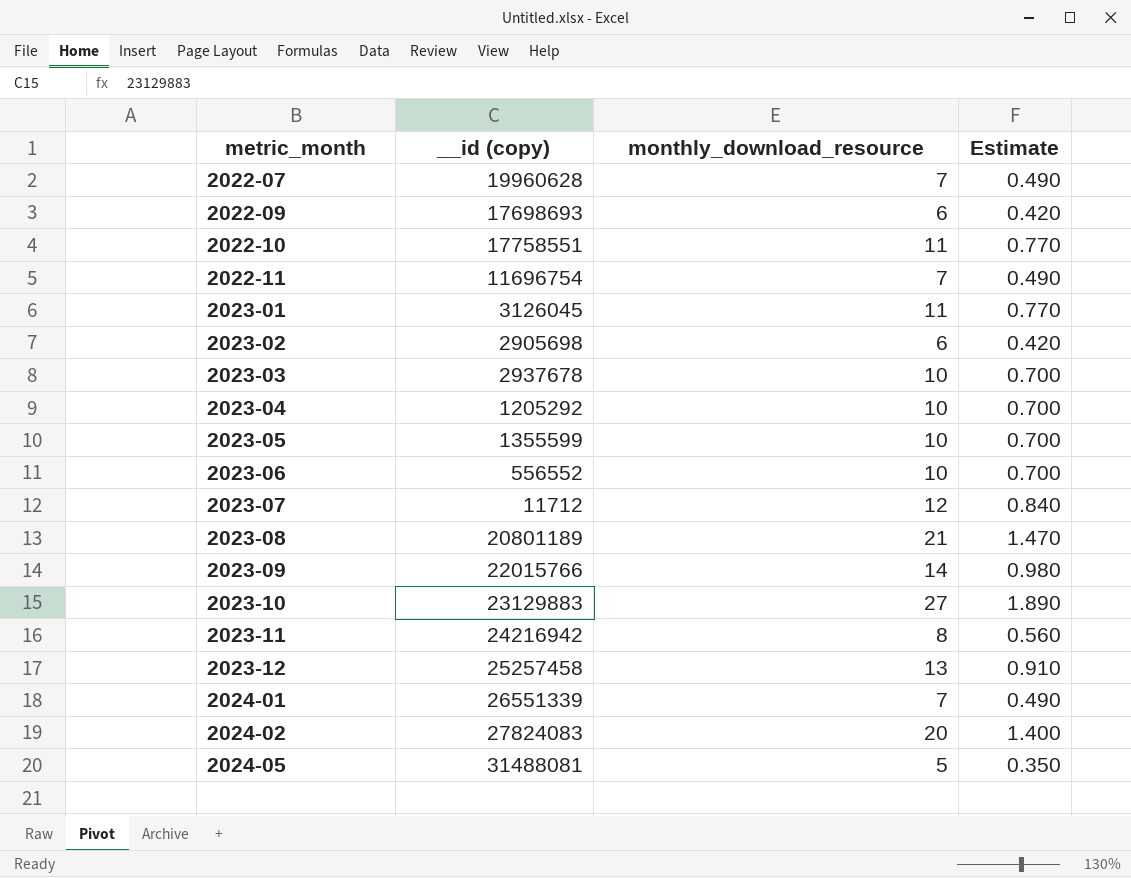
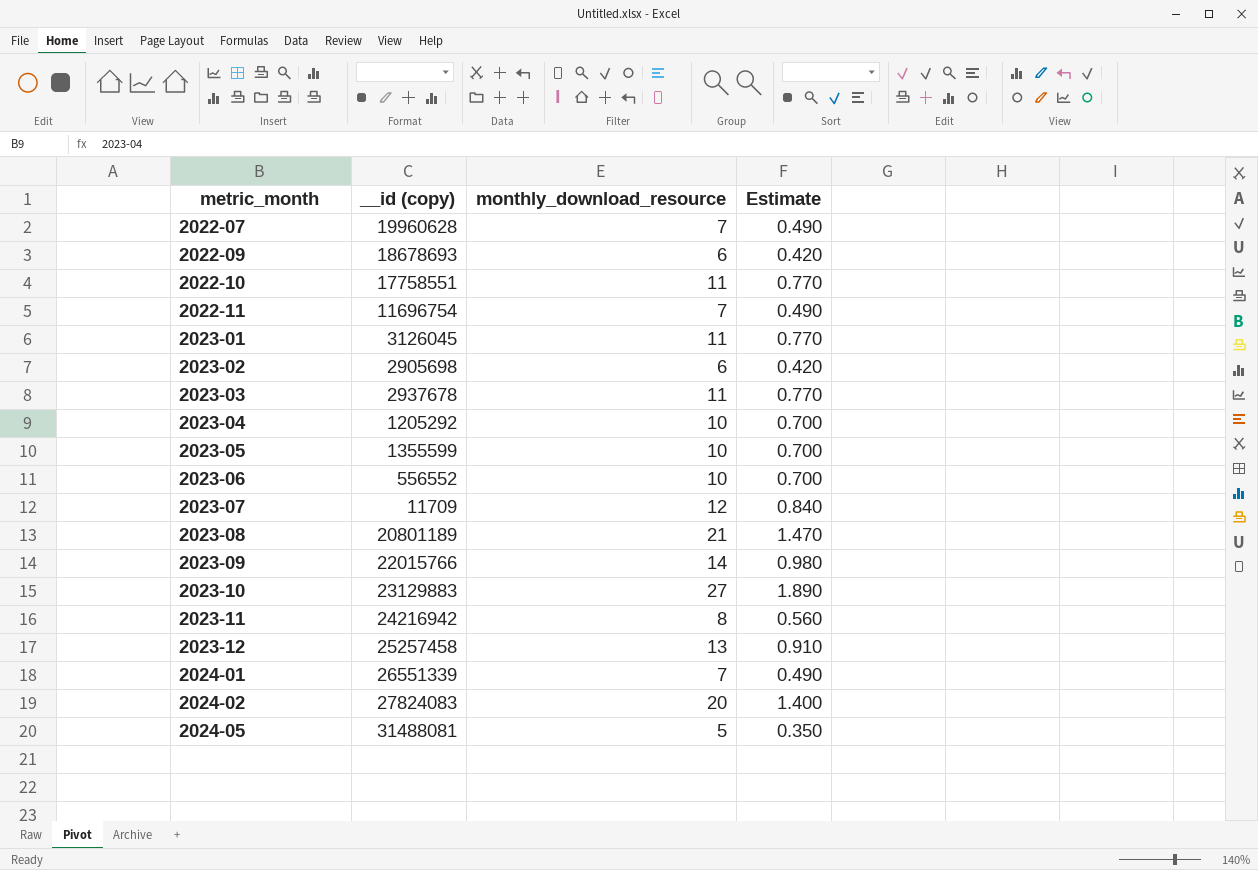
2022-09 | __id (copy): 17698693 -> 18678693
2023-03 | monthly_download_resource: 10 -> 11
2023-03 | Estimate: 0.700 -> 0.770
2023-07 | __id (copy): 11712 -> 11709

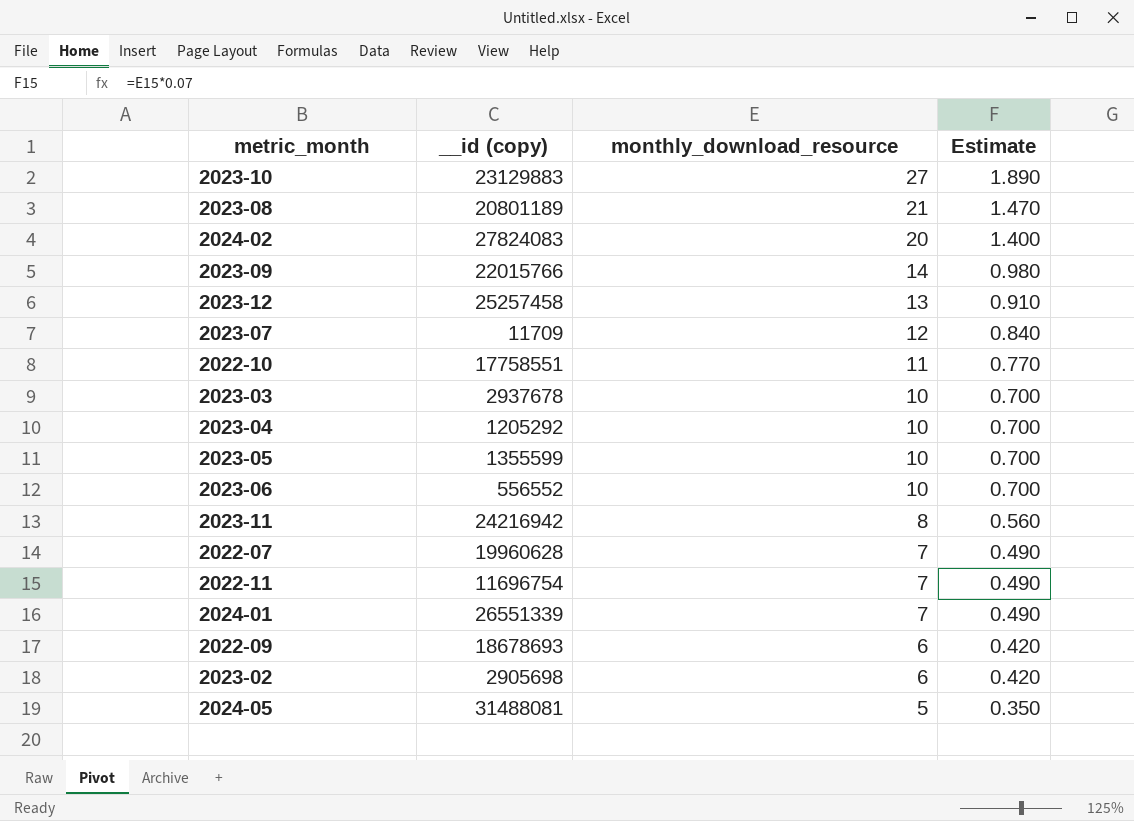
row order: metric_month ascending -> monthly_download_resource descending
row 2023-01: 3126045 | 11 | 0.770 -> none
2023-03 | monthly_download_resource: 11 -> 10
2023-03 | Estimate: 0.770 -> 0.700

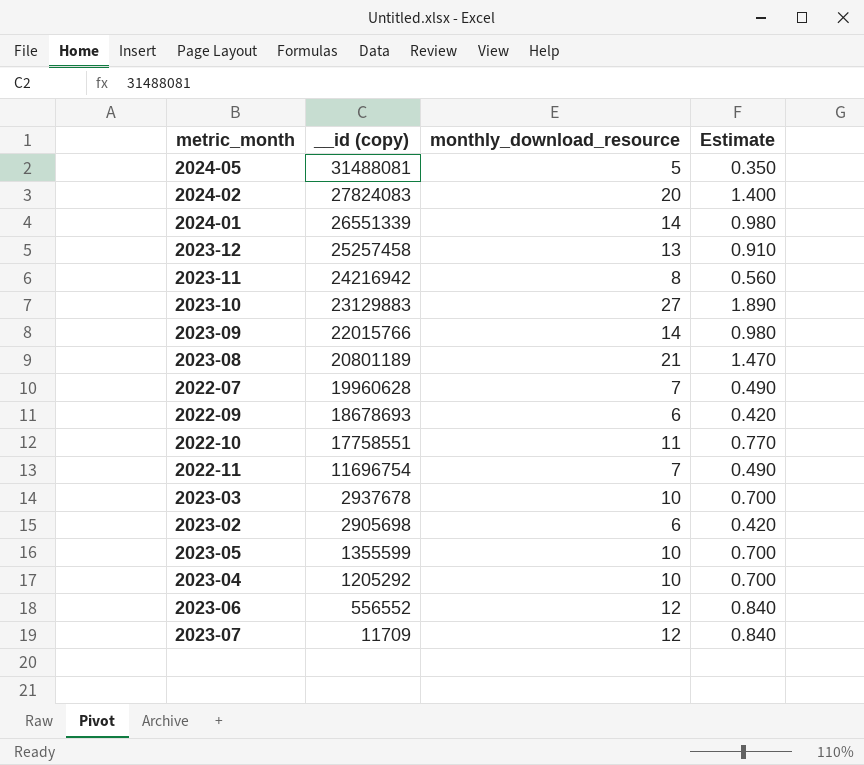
row order: monthly_download_resource descending -> __id (copy) descending
2024-01 | monthly_download_resource: 7 -> 14
2024-01 | Estimate: 0.490 -> 0.980
2023-06 | monthly_download_resource: 10 -> 12
2023-06 | Estimate: 0.700 -> 0.840

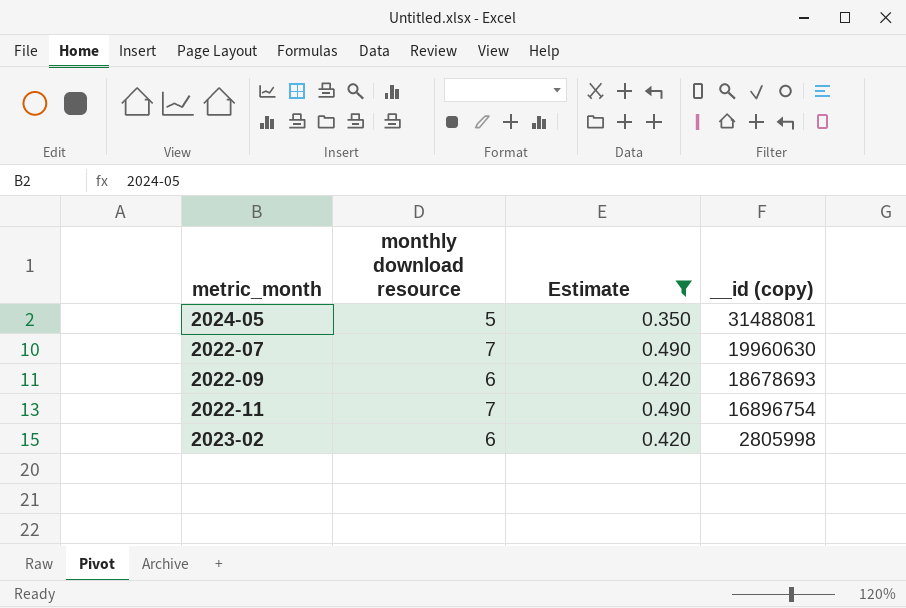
filter: none -> Estimate <= 0.490
column name: monthly_download_resource -> monthly download resource
column __id (copy) | position: 2 -> 4
2022-07 | __id (copy): 19960628 -> 19960630
2022-11 | __id (copy): 11696754 -> 16896754
2023-02 | __id (copy): 2905698 -> 2805998

